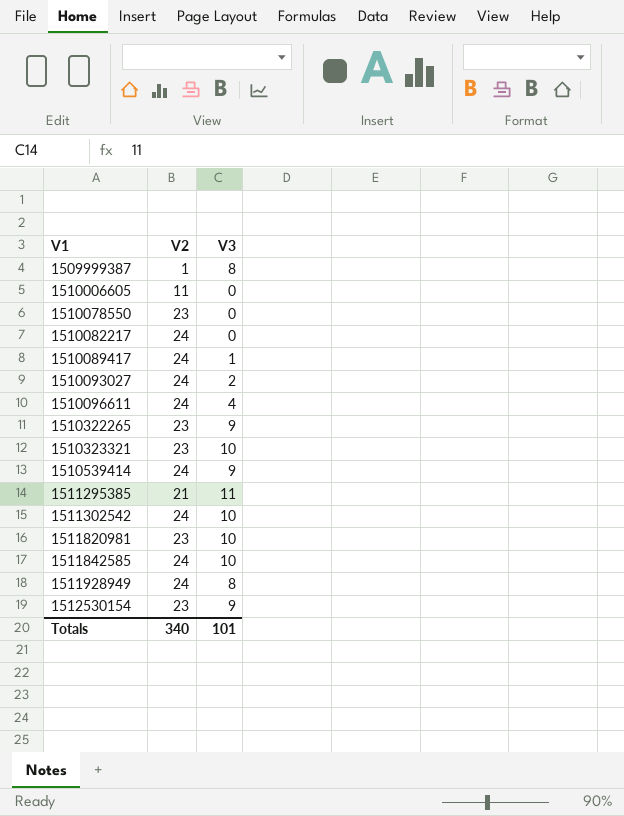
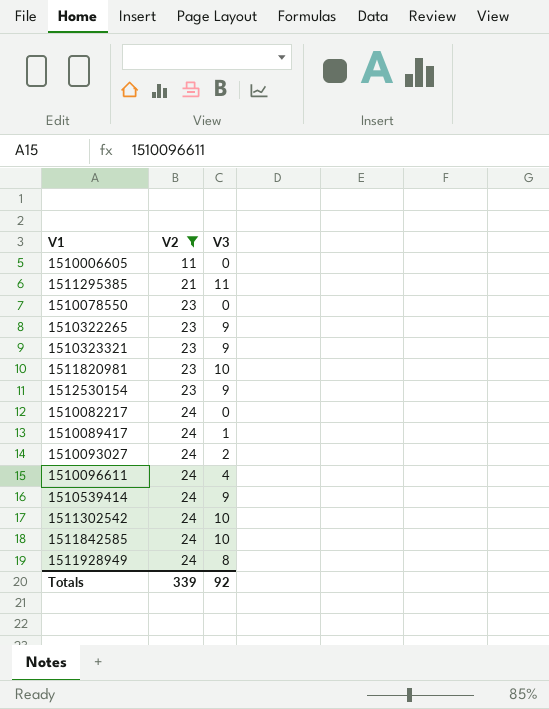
filter: none -> V2 != 1
row order: V1 ascending -> V2 ascending
1510323321 | V3: 10 -> 9
Totals | V2: 340 -> 339
Totals | V3: 101 -> 92

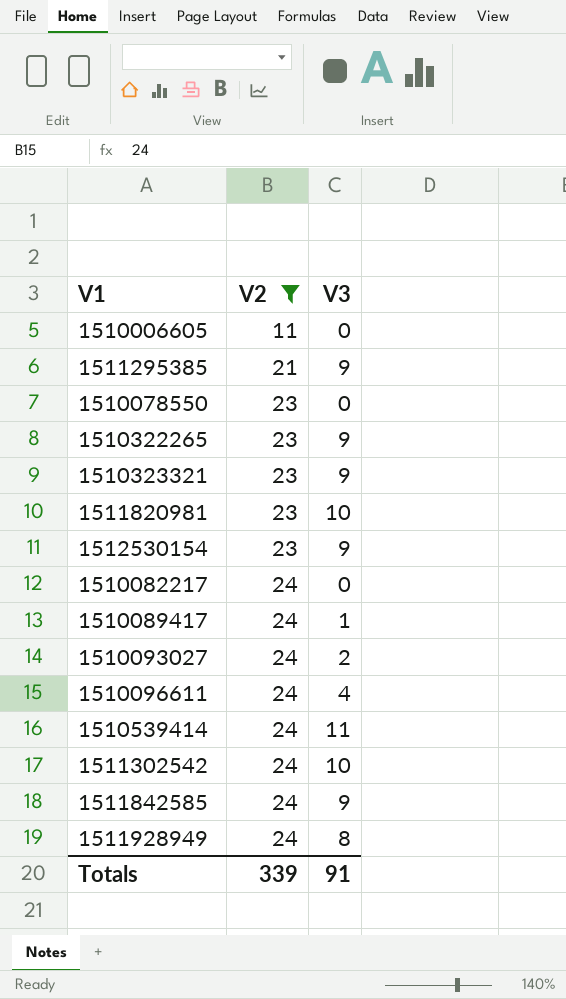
1511295385 | V3: 11 -> 9
1510539414 | V3: 9 -> 11
1511842585 | V3: 10 -> 9
Totals | V3: 92 -> 91

